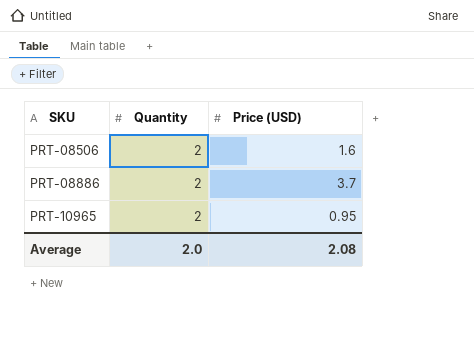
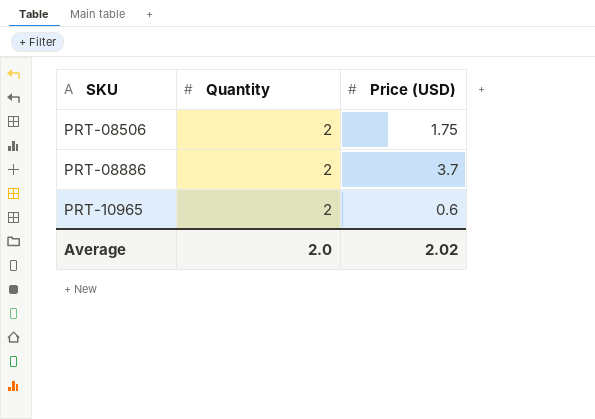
PRT-08506 | Price (USD): 1.6 -> 1.75
PRT-10965 | Price (USD): 0.95 -> 0.6
Average | Price (USD): 2.08 -> 2.02

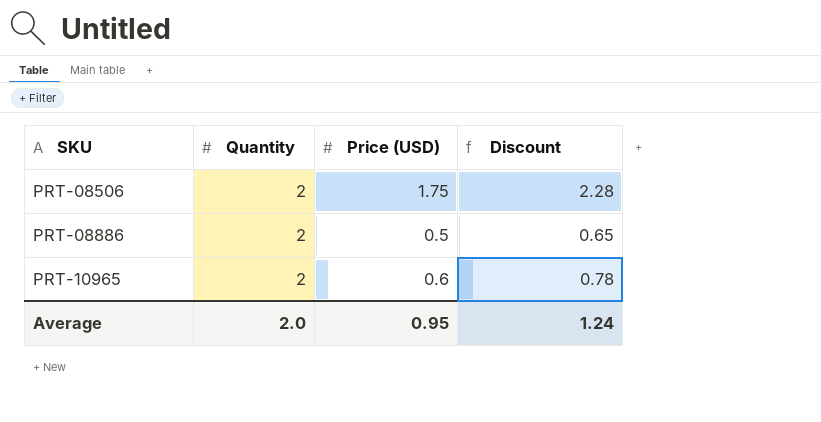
column Discount | formula: none -> [Price (USD)] * 1.3
PRT-08886 | Price (USD): 3.7 -> 0.5
Average | Price (USD): 2.02 -> 0.95

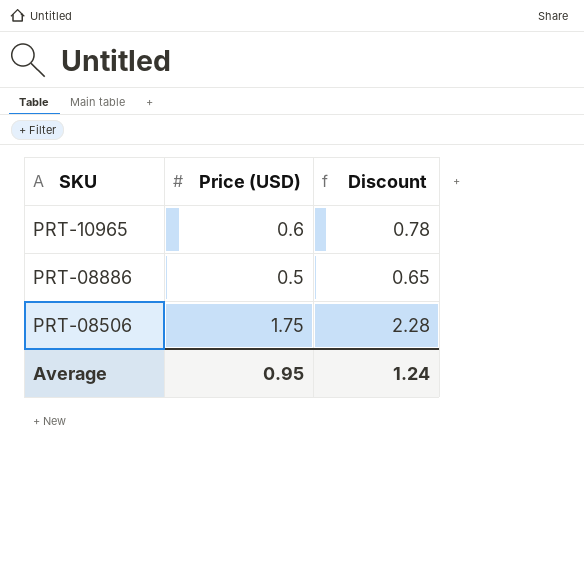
row order: SKU ascending -> SKU descending
column Quantity | position: 2 -> none

